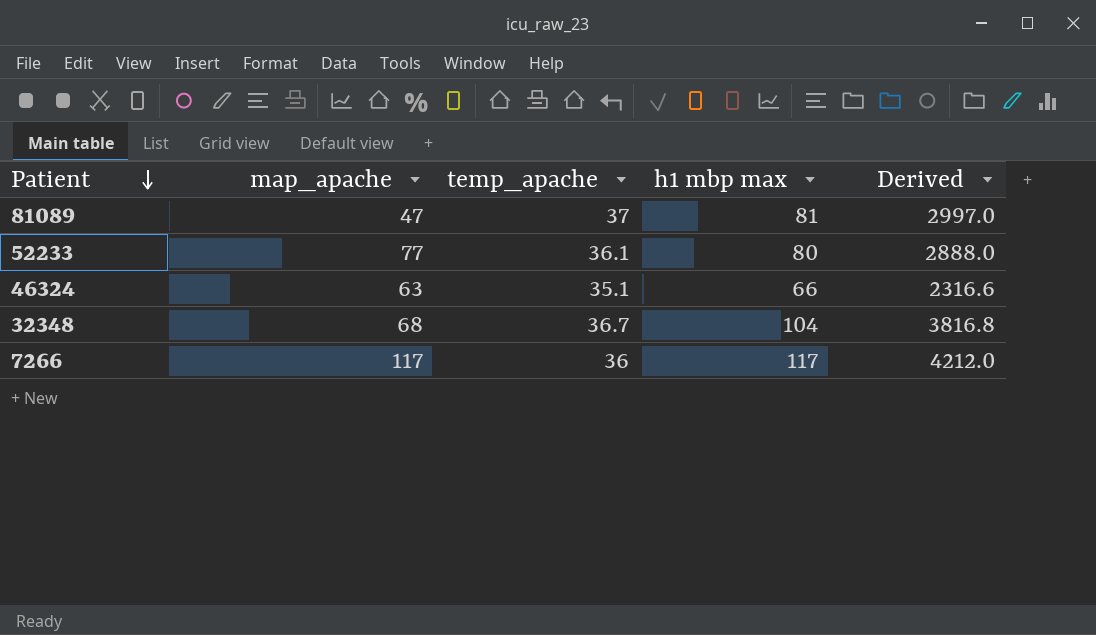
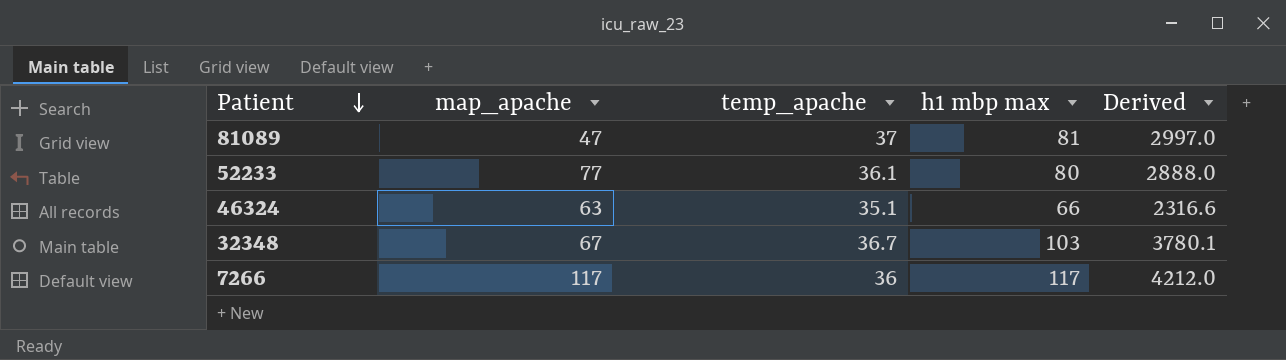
32348 | map_apache: 68 -> 67
32348 | h1 mbp max: 104 -> 103
32348 | Derived: 3816.8 -> 3780.1

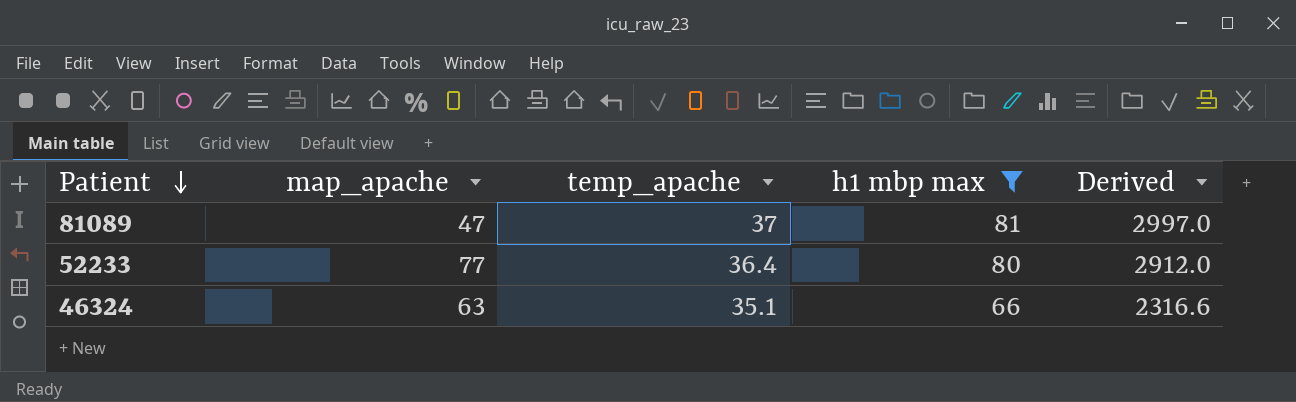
filter: none -> h1 mbp max <= 81
52233 | temp_apache: 36.1 -> 36.4
52233 | Derived: 2888.0 -> 2912.0

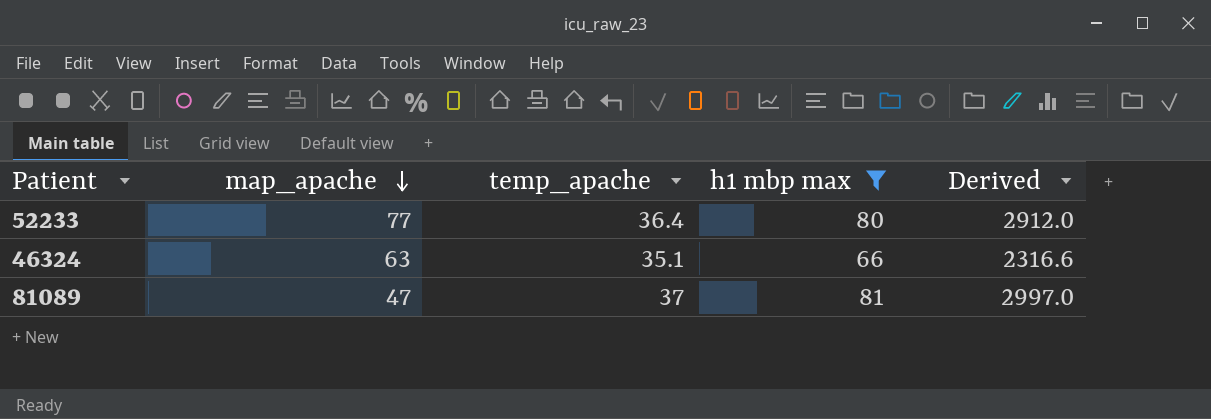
row order: Patient descending -> map_apache descending

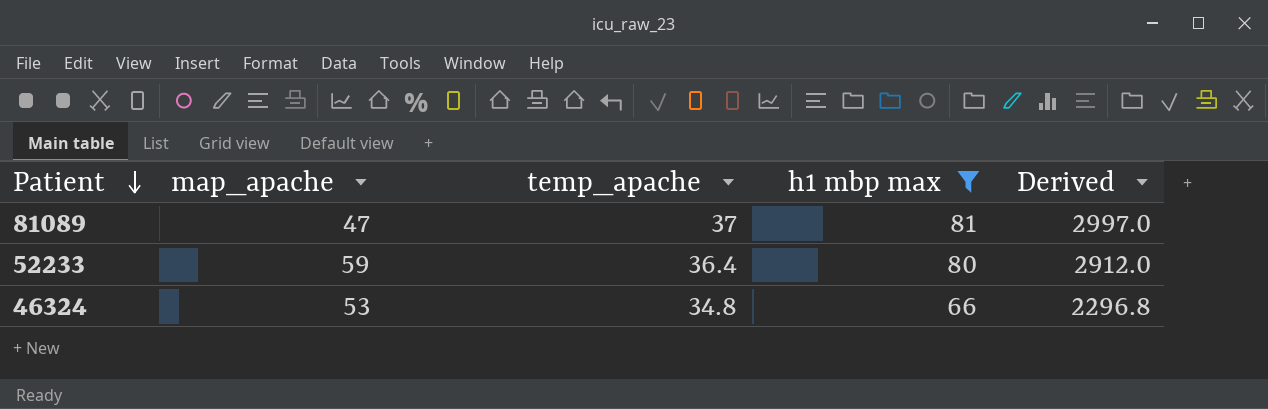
row order: map_apache descending -> Patient descending
52233 | map_apache: 77 -> 59
46324 | map_apache: 63 -> 53
46324 | temp_apache: 35.1 -> 34.8
46324 | Derived: 2316.6 -> 2296.8

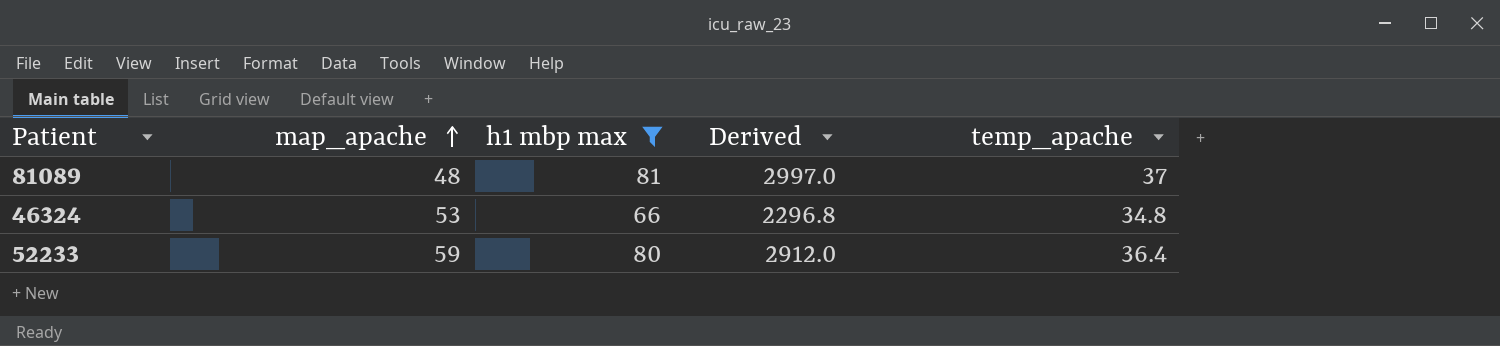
row order: Patient descending -> map_apache ascending
column temp_apache | position: 3 -> 5
81089 | map_apache: 47 -> 48

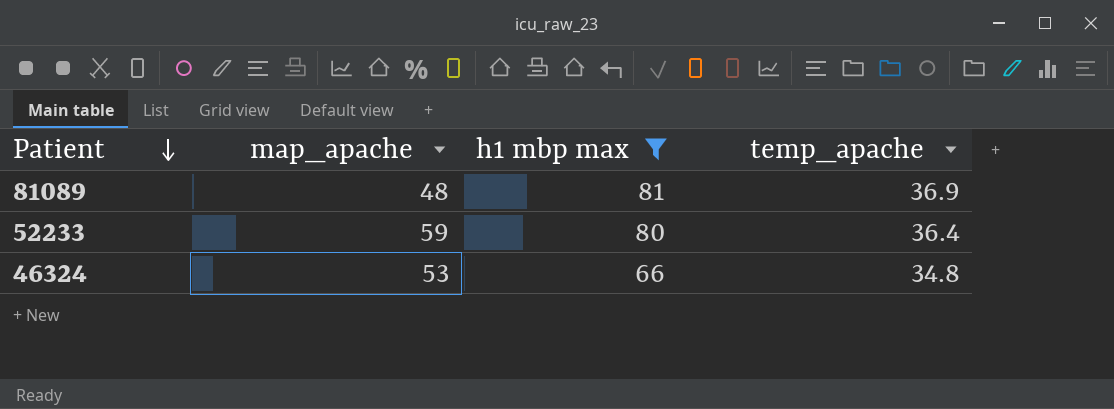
row order: map_apache ascending -> Patient descending
column Derived | formula: [h1 mbp max] * [temp_apache] -> none
81089 | temp_apache: 37 -> 36.9

